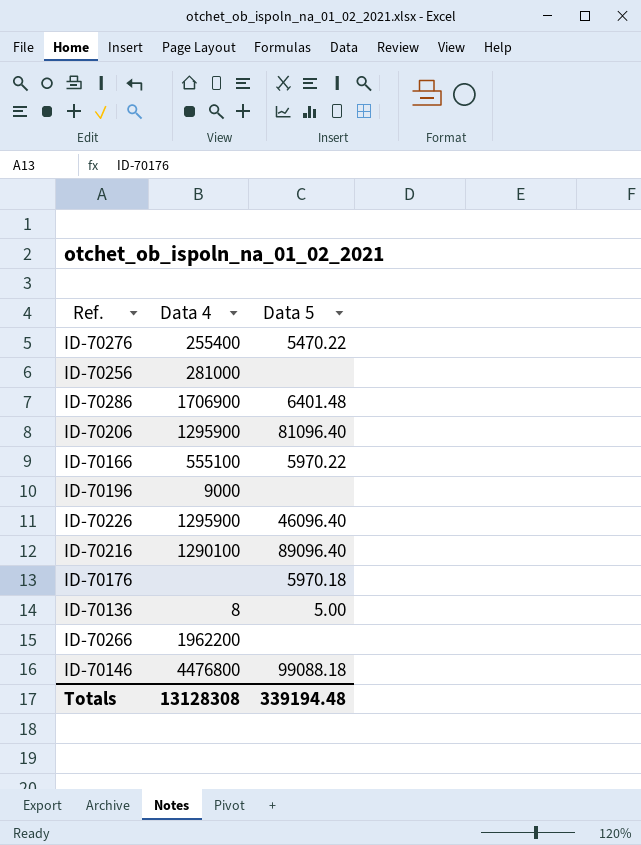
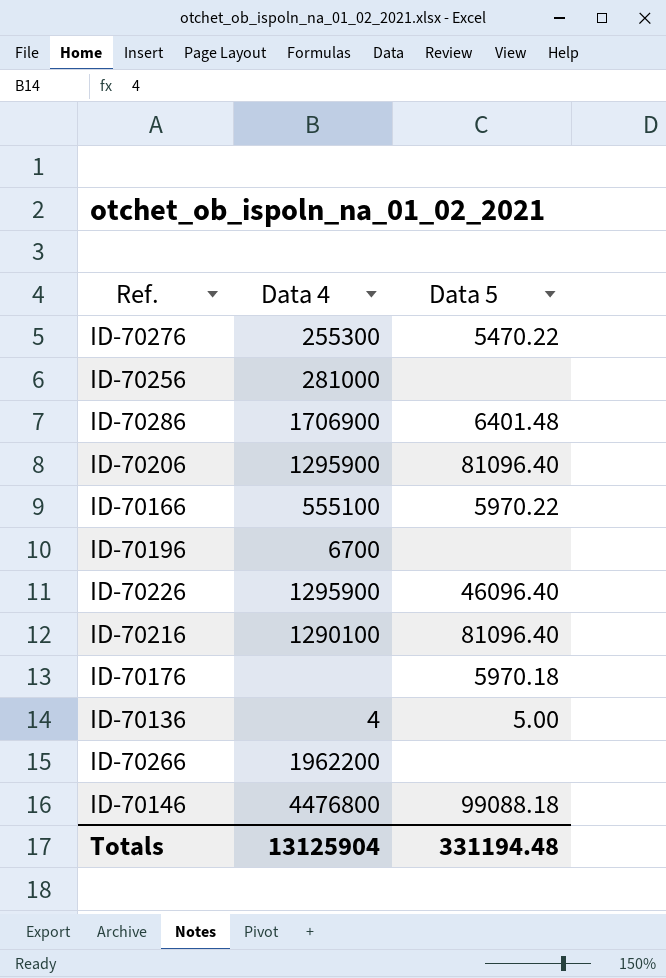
ID-70276 | Data 4: 255400 -> 255300
ID-70196 | Data 4: 9000 -> 6700
ID-70216 | Data 5: 89096.40 -> 81096.40
ID-70136 | Data 4: 8 -> 4
Totals | Data 4: 13128308 -> 13125904
Totals | Data 5: 339194.48 -> 331194.48

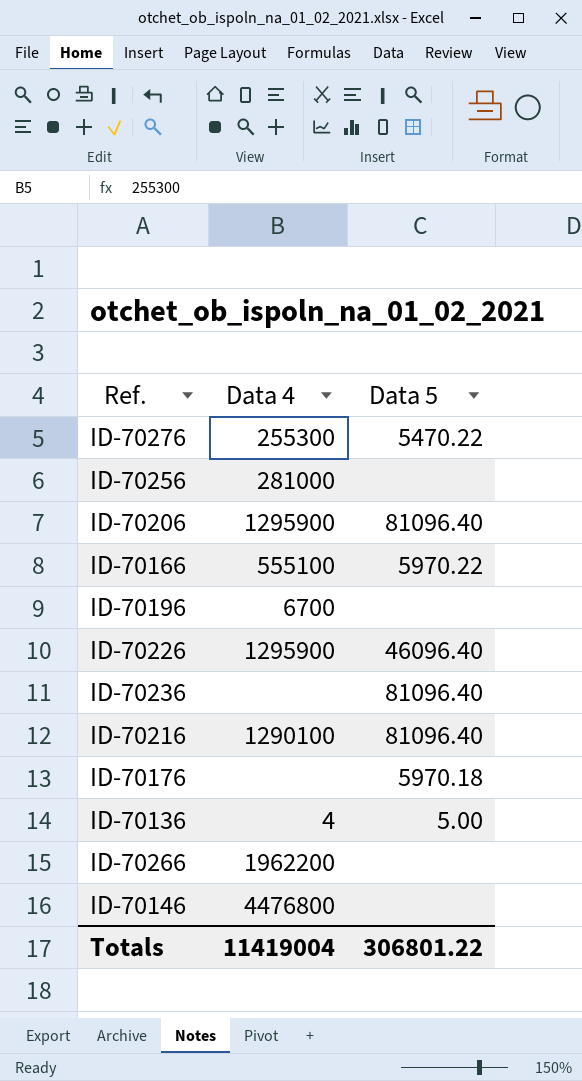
row ID-70286: 1706900 | 6401.48 -> none
row ID-70236: none -> none | 81096.40
ID-70146 | Data 5: 99088.18 -> none
Totals | Data 4: 13125904 -> 11419004
Totals | Data 5: 331194.48 -> 306801.22

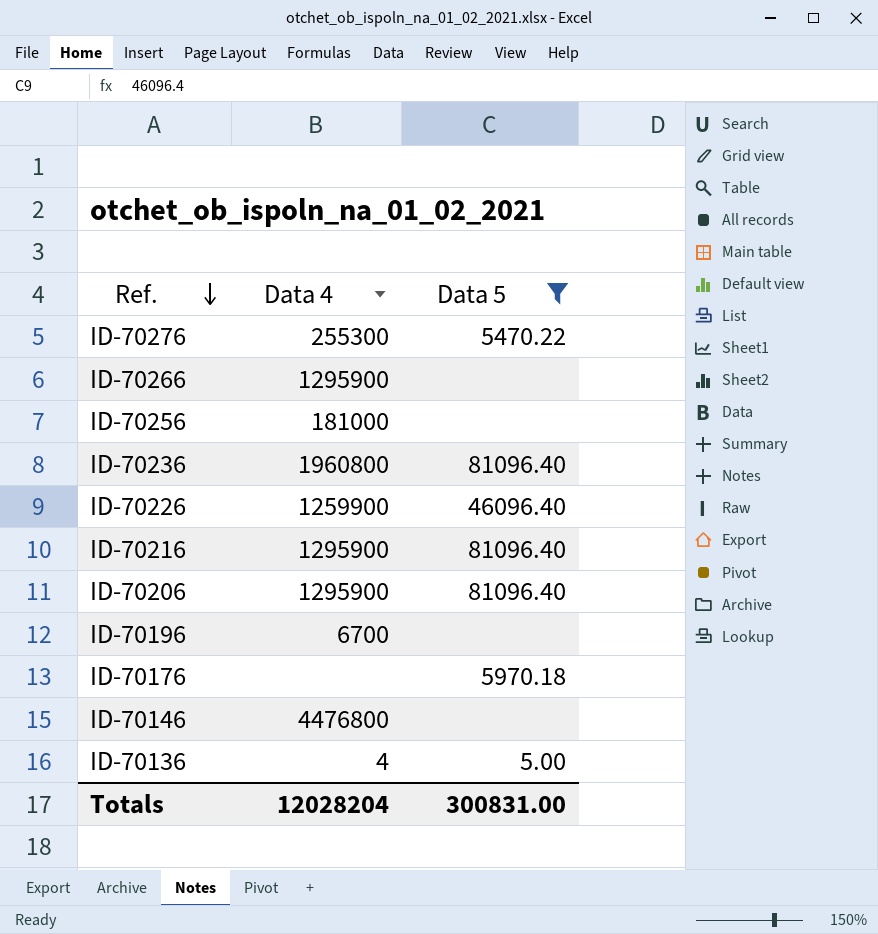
filter: none -> Data 5 != 5970.22
row order: none -> Ref. descending
ID-70266 | Data 4: 1962200 -> 1295900
ID-70256 | Data 4: 281000 -> 181000
ID-70236 | Data 4: none -> 1960800
ID-70226 | Data 4: 1295900 -> 1259900
ID-70216 | Data 4: 1290100 -> 1295900
Totals | Data 4: 11419004 -> 12028204
Totals | Data 5: 306801.22 -> 300831.00

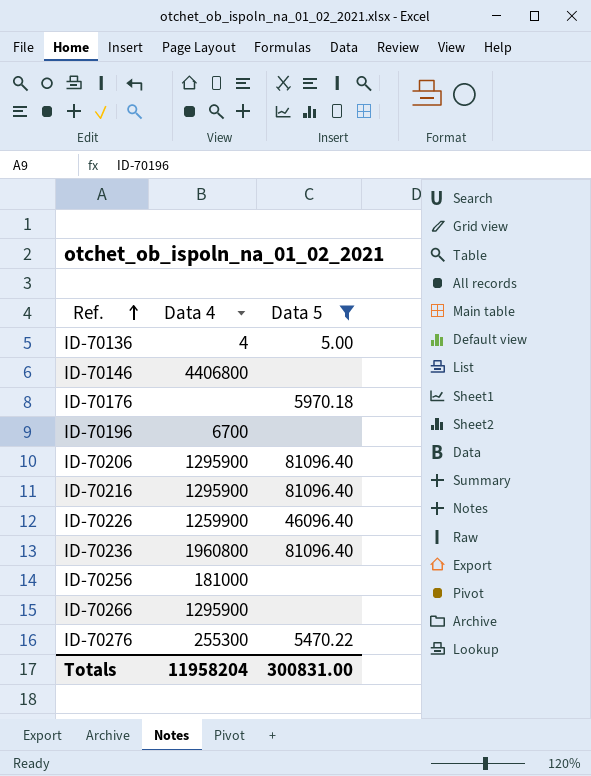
row order: Ref. descending -> Ref. ascending
ID-70146 | Data 4: 4476800 -> 4406800
Totals | Data 4: 12028204 -> 11958204

